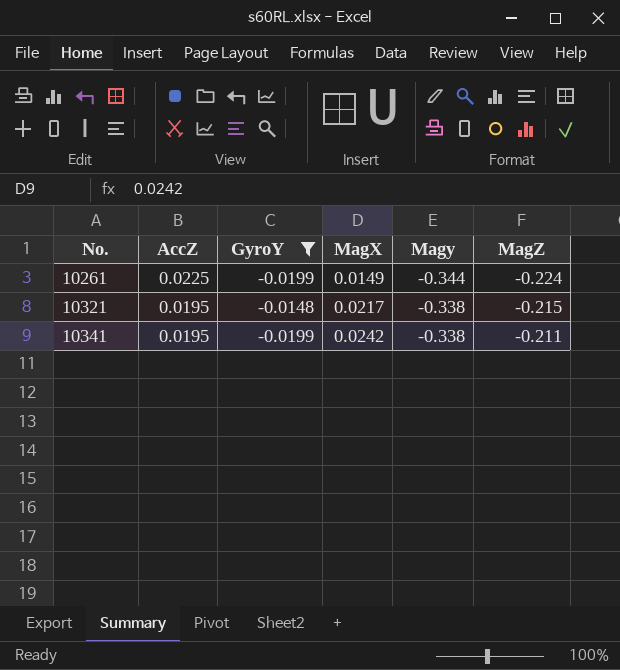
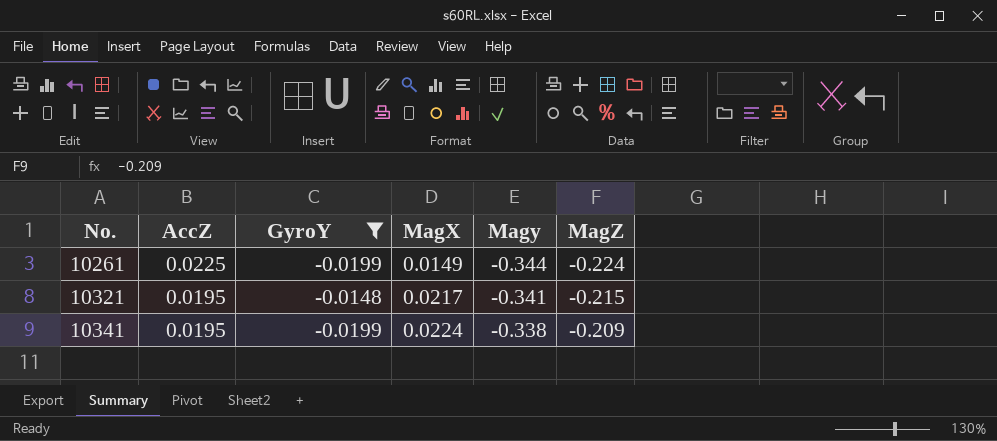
10321 | Magy: -0.338 -> -0.341
10341 | MagX: 0.0242 -> 0.0224
10341 | MagZ: -0.211 -> -0.209

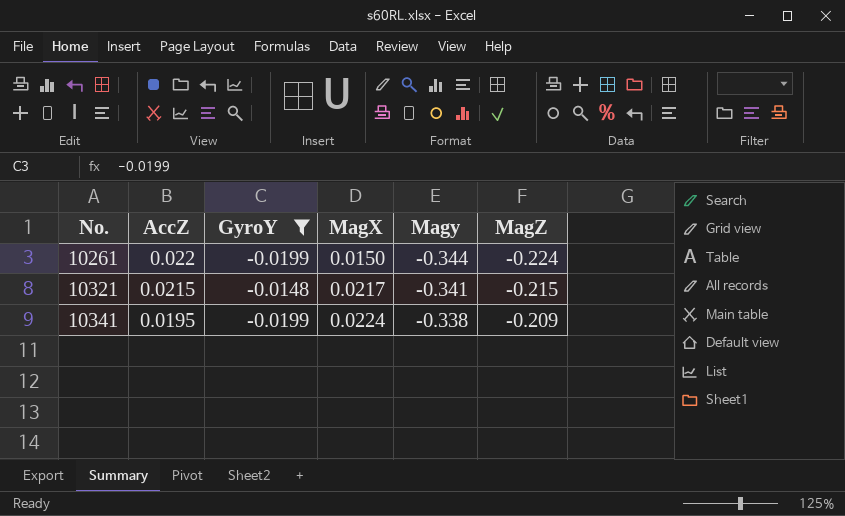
10261 | AccZ: 0.0225 -> 0.022
10261 | MagX: 0.0149 -> 0.0150
10321 | AccZ: 0.0195 -> 0.0215

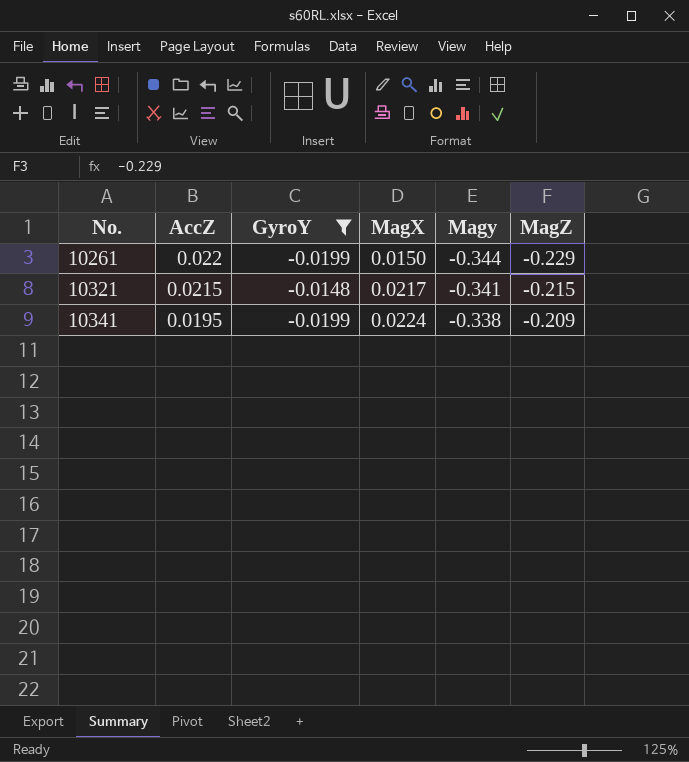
10261 | MagZ: -0.224 -> -0.229

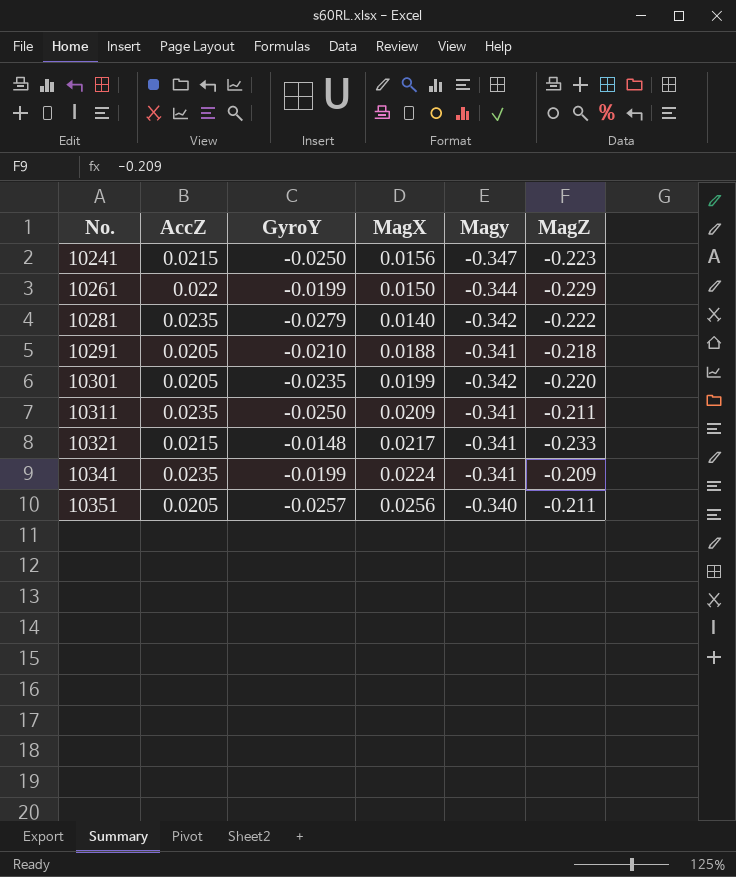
filter: GyroY >= -0.0199 -> none
10321 | MagZ: -0.215 -> -0.233
10341 | AccZ: 0.0195 -> 0.0235
10341 | Magy: -0.338 -> -0.341

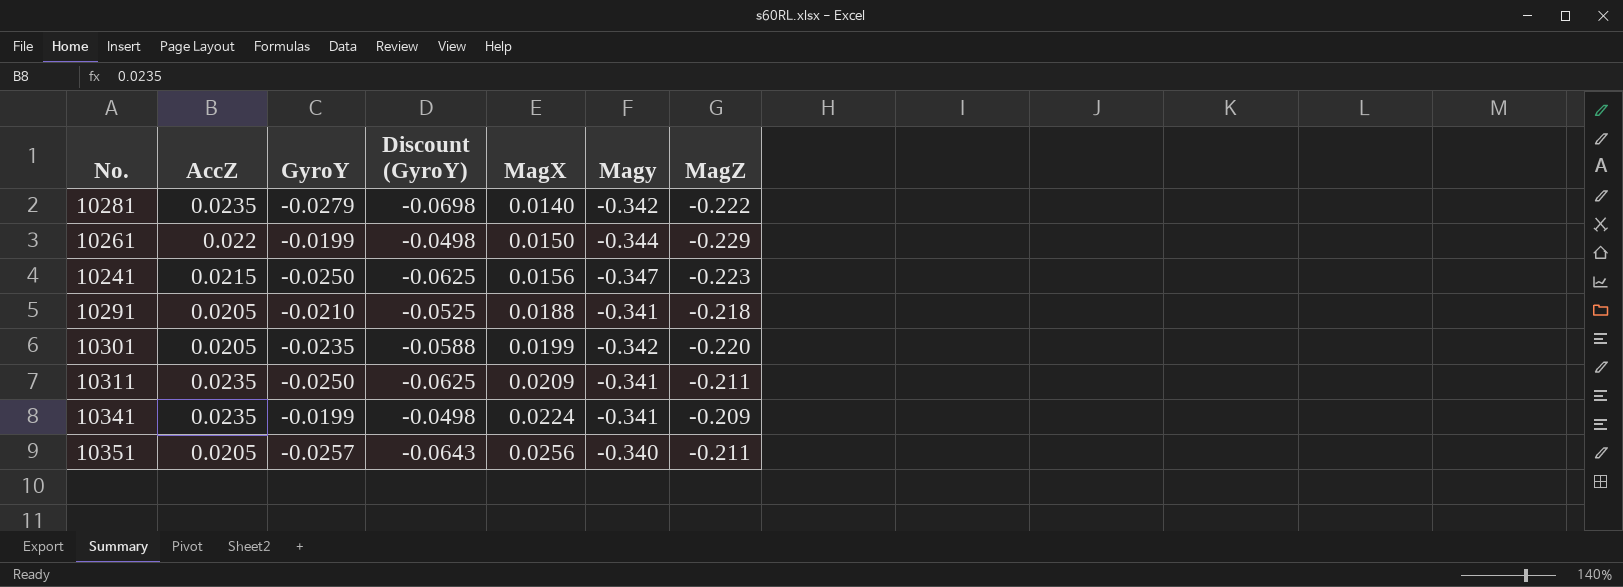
row order: No. ascending -> MagX ascending
column Discount (GyroY) | formula: none -> [GyroY] * 2.5
row 10321: 0.0215 | -0.0148 | 0.0217 | -0.341 | -0.233 -> none

